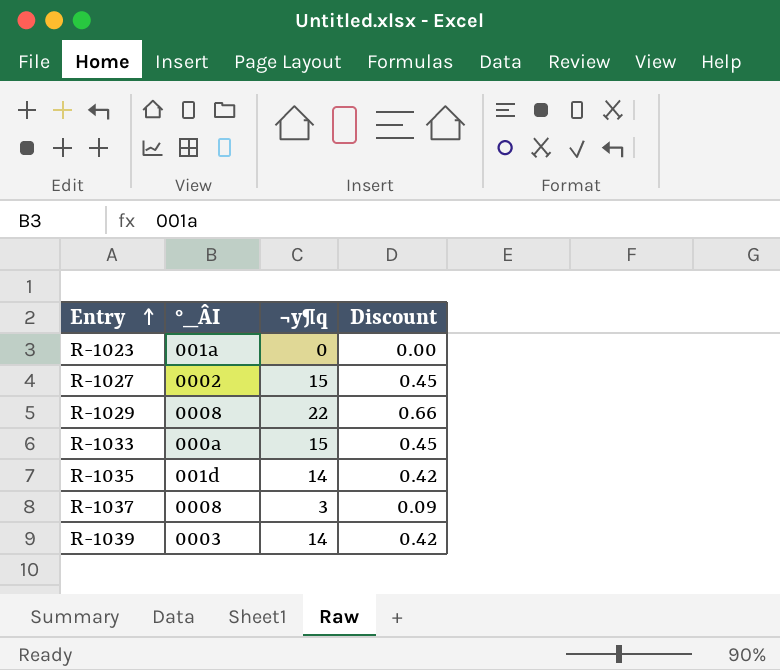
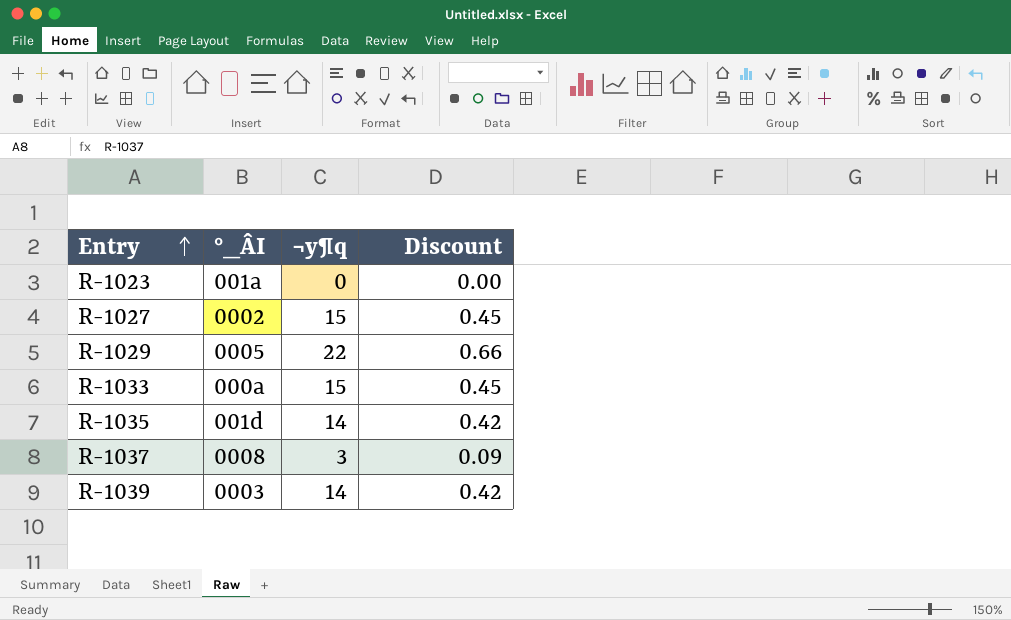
R-1029 | °_ÂI: 0008 -> 0005

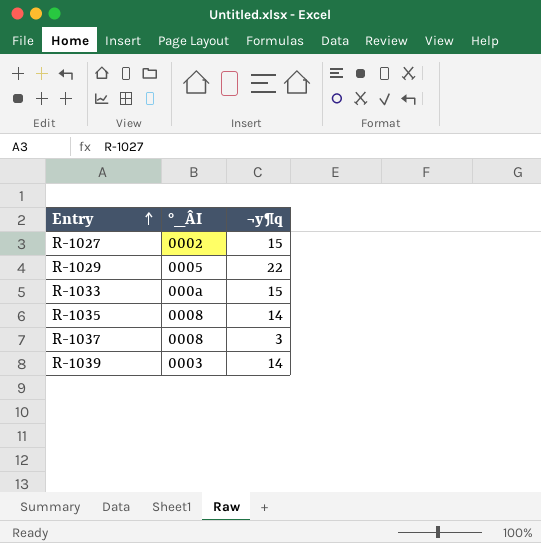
column Discount | formula: [¬y¶q] * 0.03 -> none
row R-1023: 001a | 0 | 0.00 -> none
R-1035 | °_ÂI: 001d -> 0008

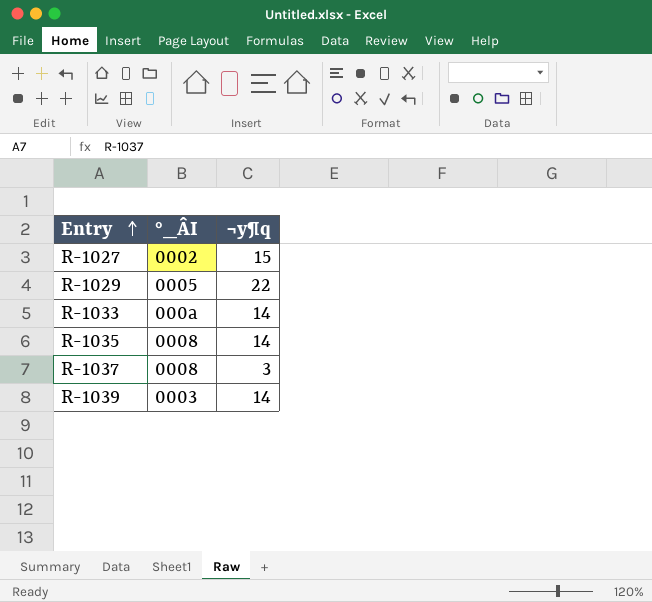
R-1033 | ¬y¶q: 15 -> 14

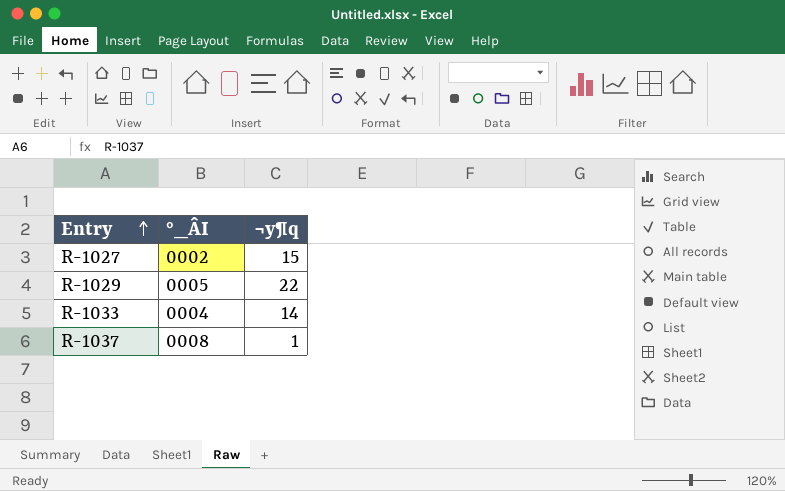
row R-1035: 0008 | 14 -> none
row R-1039: 0003 | 14 -> none
R-1033 | °_ÂI: 000a -> 0004
R-1037 | ¬y¶q: 3 -> 1

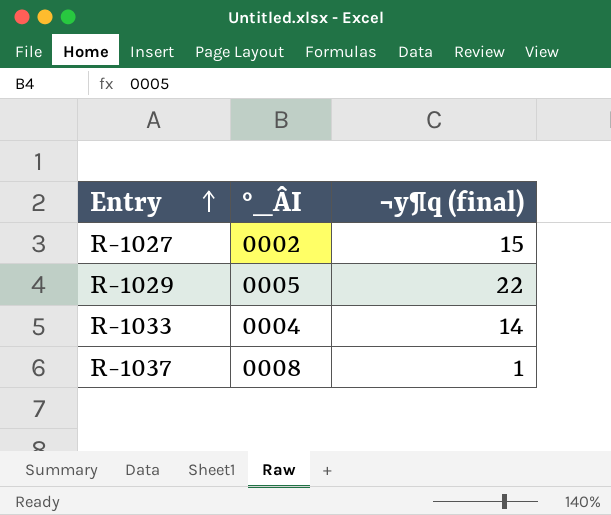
column name: ¬y¶q -> ¬y¶q (final)

